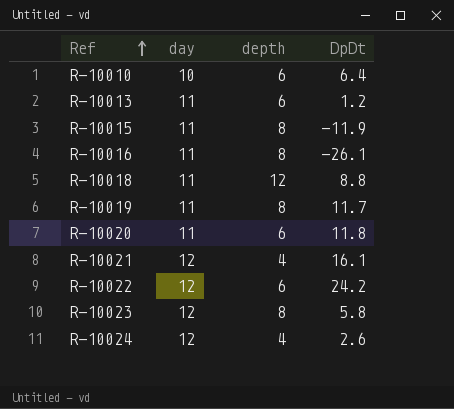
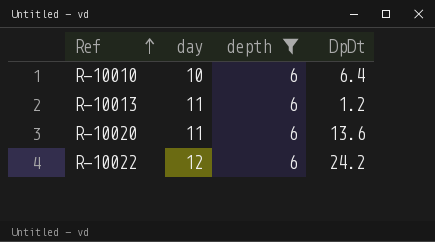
filter: none -> depth = 6
R-10020 | DpDt: 11.8 -> 13.6

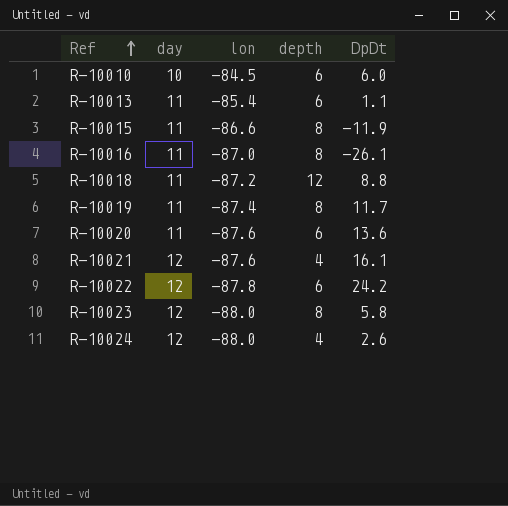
filter: depth = 6 -> none
column lon | position: none -> 3
R-10010 | DpDt: 6.4 -> 6.0
R-10013 | DpDt: 1.2 -> 1.1

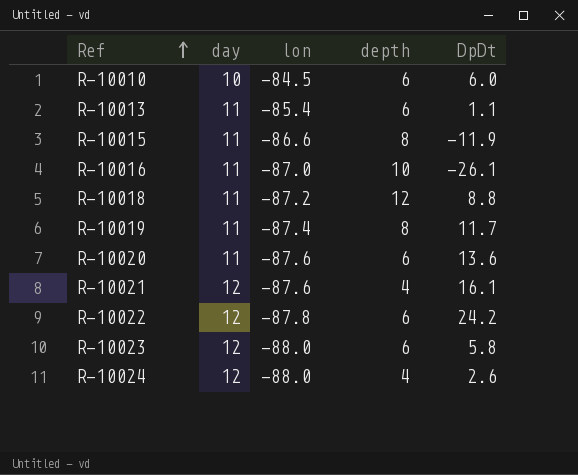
R-10016 | depth: 8 -> 10
R-10023 | depth: 8 -> 6

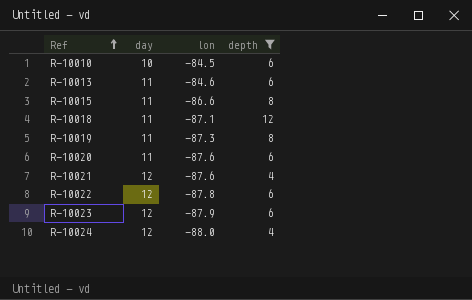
filter: none -> depth != 10
column DpDt | position: 5 -> none
R-10013 | lon: -85.4 -> -84.6
R-10018 | lon: -87.2 -> -87.1
R-10019 | lon: -87.4 -> -87.3
R-10023 | lon: -88.0 -> -87.9

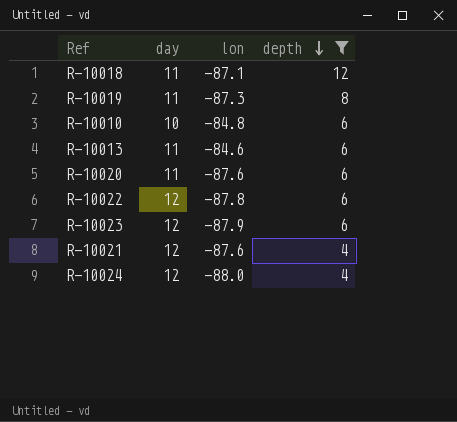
row order: Ref ascending -> depth descending
row R-10015: 11 | -86.6 | 8 -> none
R-10010 | lon: -84.5 -> -84.8

